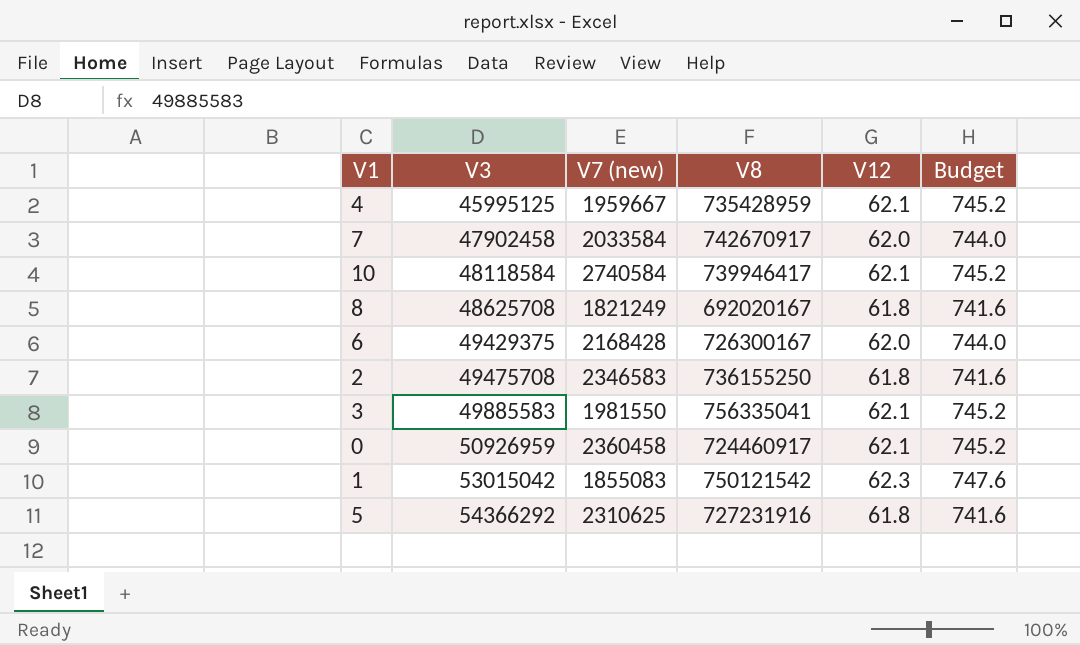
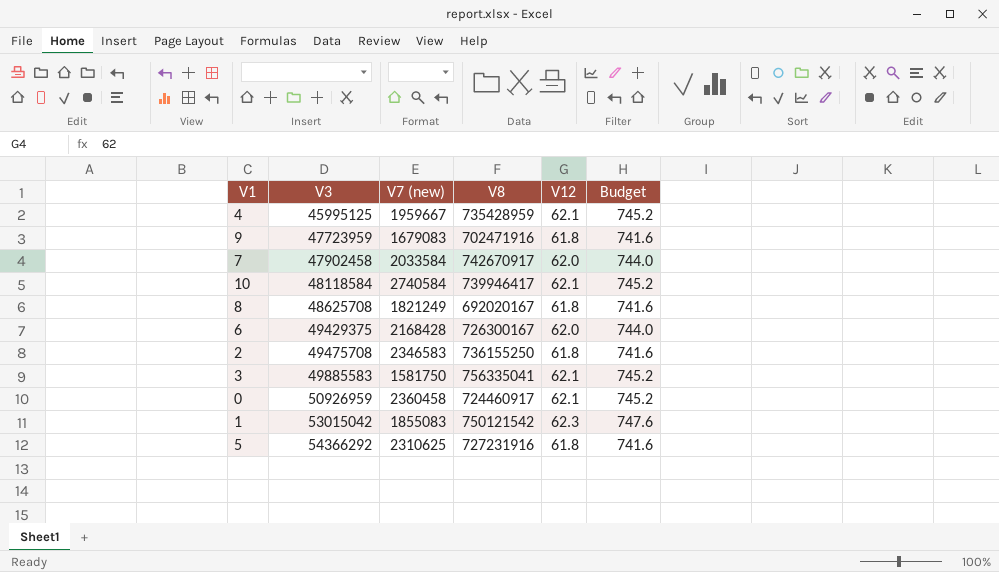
row 9: none -> 47723959 | 1679083 | 702471916 | 61.8 | 741.6
3 | V7 (new): 1981550 -> 1581750

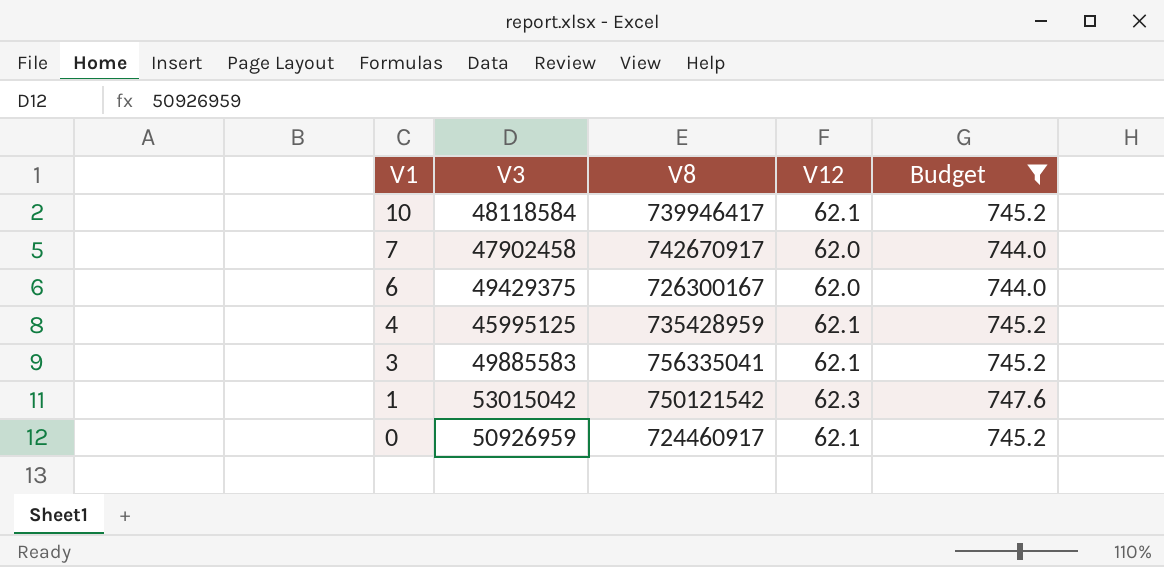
filter: none -> Budget != 741.6
row order: V3 ascending -> V1 descending
column V7 (new) | position: 3 -> none

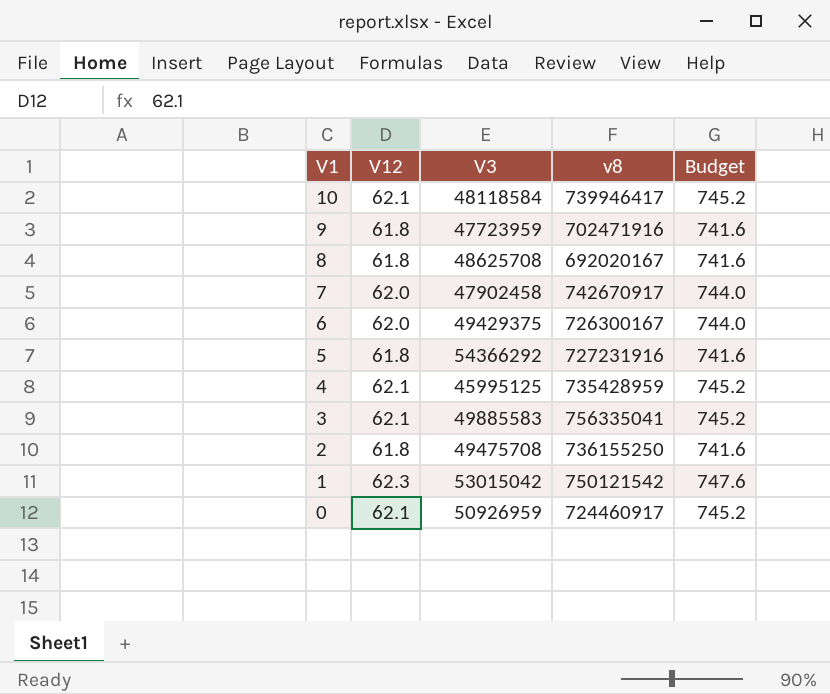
filter: Budget != 741.6 -> none
column V12 | position: 4 -> 2
column name: V8 -> v8

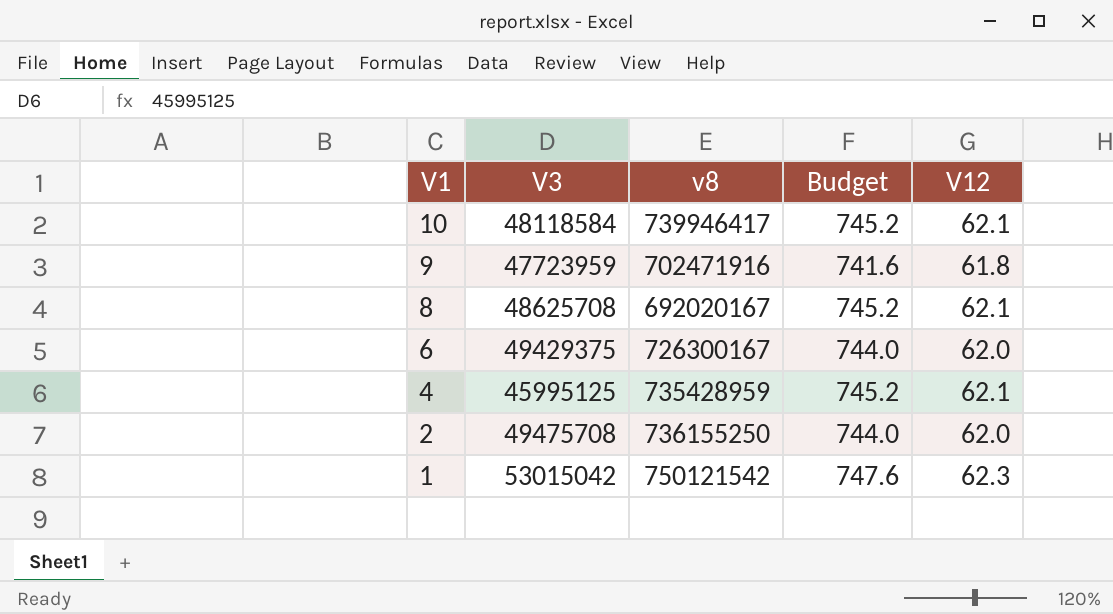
column V12 | position: 2 -> 5
row 7: 62.0 | 47902458 | 742670917 | 744.0 -> none
row 5: 61.8 | 54366292 | 727231916 | 741.6 -> none
row 3: 62.1 | 49885583 | 756335041 | 745.2 -> none
row 0: 62.1 | 50926959 | 724460917 | 745.2 -> none
8 | Budget: 741.6 -> 745.2
8 | V12: 61.8 -> 62.1
2 | Budget: 741.6 -> 744.0
2 | V12: 61.8 -> 62.0

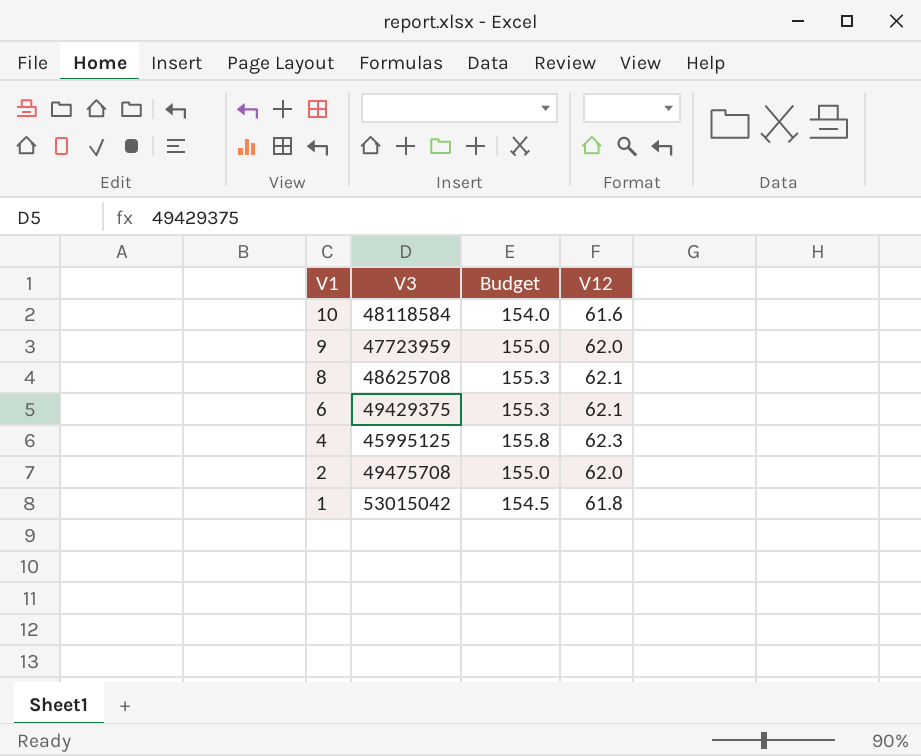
column v8 | position: 3 -> none
column Budget | formula: [V12] * 12 -> [V12] * 2.5
10 | V12: 62.1 -> 61.6
9 | V12: 61.8 -> 62.0
6 | V12: 62.0 -> 62.1
4 | V12: 62.1 -> 62.3
1 | V12: 62.3 -> 61.8

